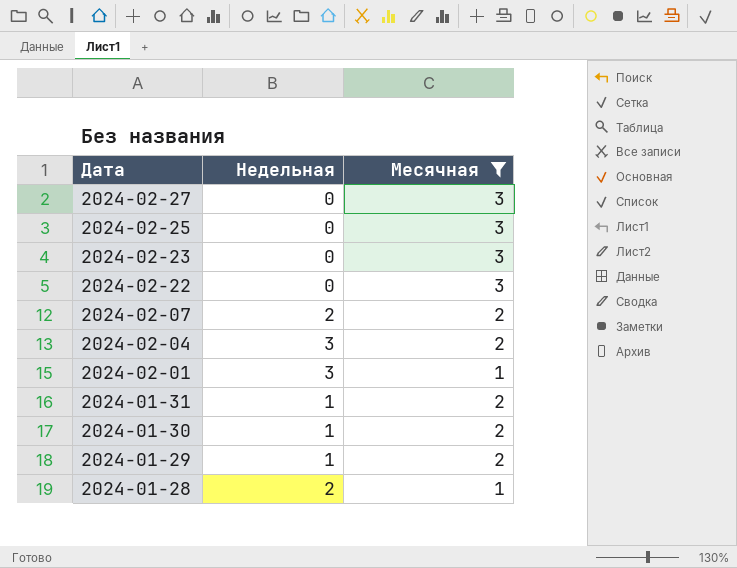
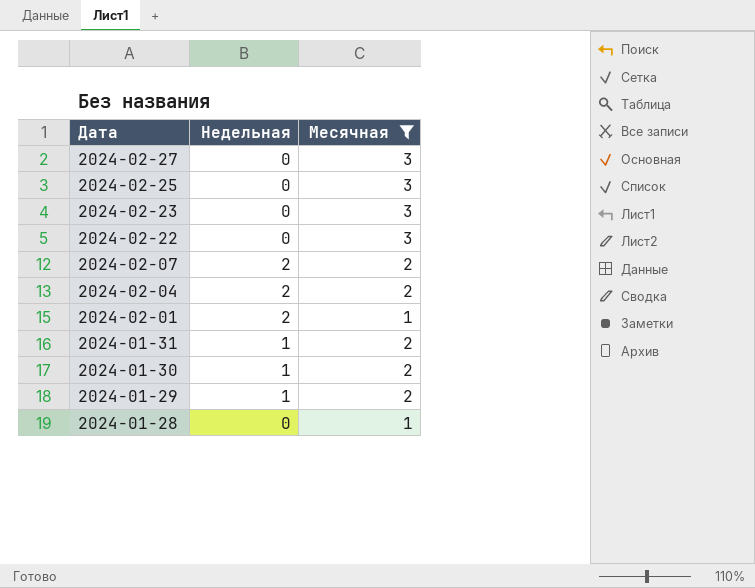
2024-02-04 | Недельная: 3 -> 2
2024-02-01 | Недельная: 3 -> 2
2024-01-28 | Недельная: 2 -> 0

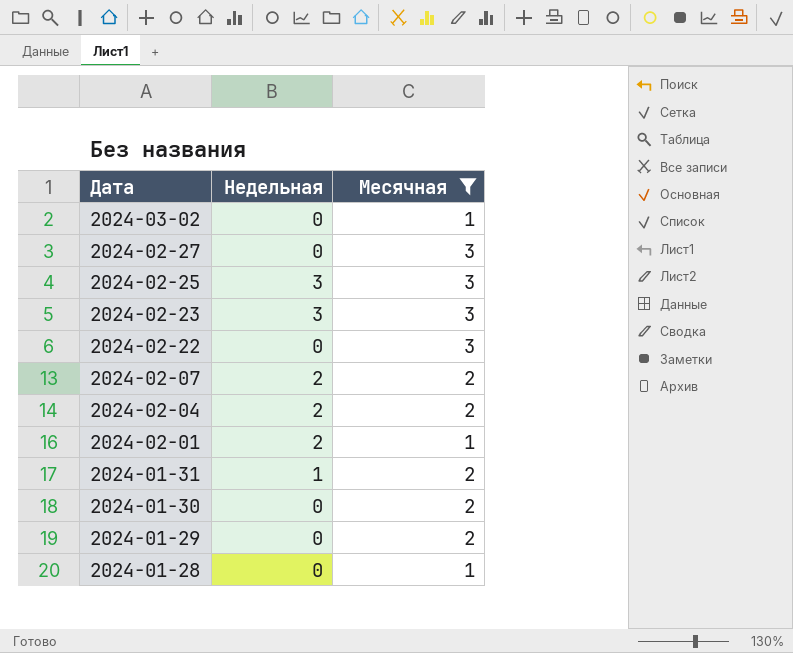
row 2024-03-02: none -> 0 | 1
2024-02-25 | Недельная: 0 -> 3
2024-02-23 | Недельная: 0 -> 3
2024-01-30 | Недельная: 1 -> 0
2024-01-29 | Недельная: 1 -> 0

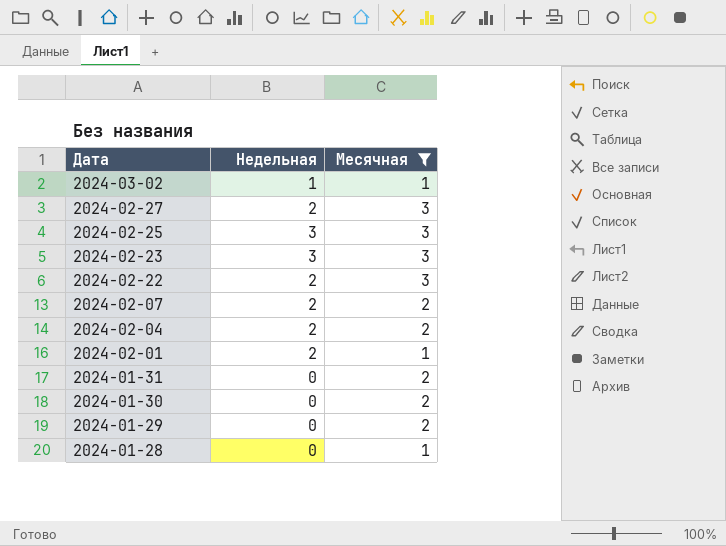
2024-03-02 | Недельная: 0 -> 1
2024-02-27 | Недельная: 0 -> 2
2024-02-22 | Недельная: 0 -> 2
2024-01-31 | Недельная: 1 -> 0

